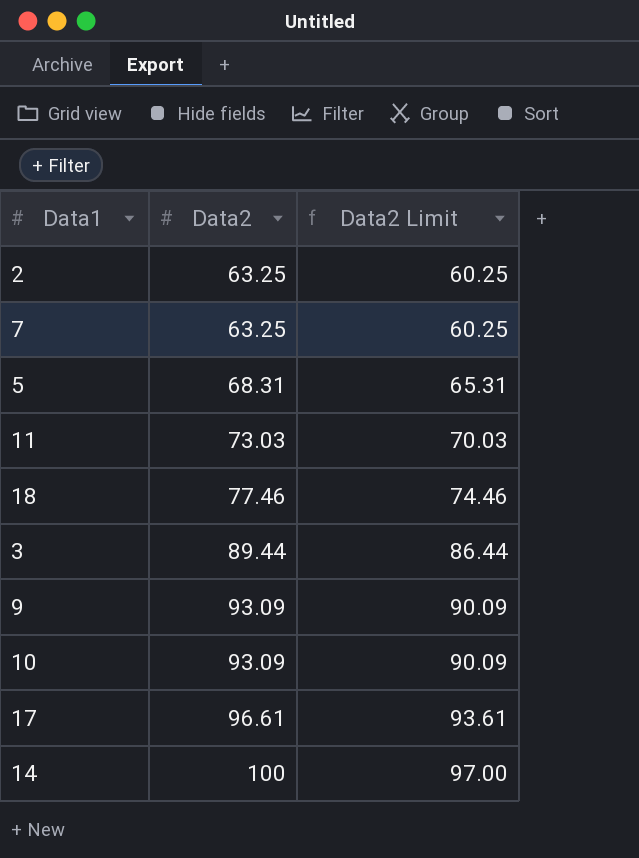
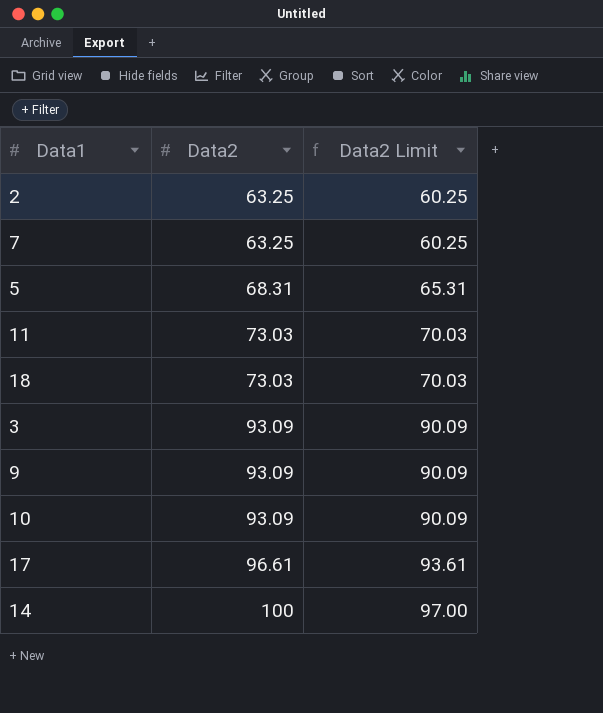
18 | Data2: 77.46 -> 73.03
18 | Data2 Limit: 74.46 -> 70.03
3 | Data2: 89.44 -> 93.09
3 | Data2 Limit: 86.44 -> 90.09

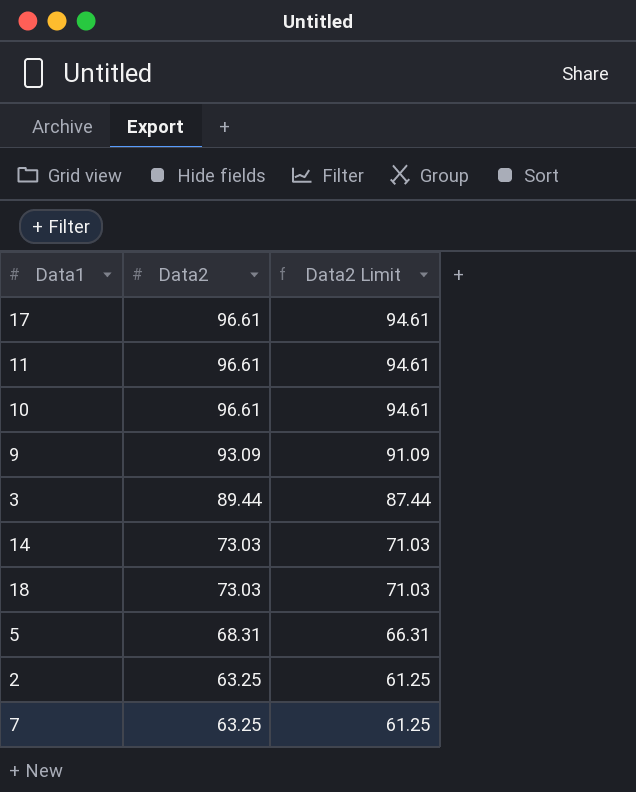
row order: Data2 ascending -> Data2 descending
column Data2 Limit | formula: [Data2] - 3 -> [Data2] - 2
11 | Data2: 73.03 -> 96.61
10 | Data2: 93.09 -> 96.61
3 | Data2: 93.09 -> 89.44
14 | Data2: 100 -> 73.03

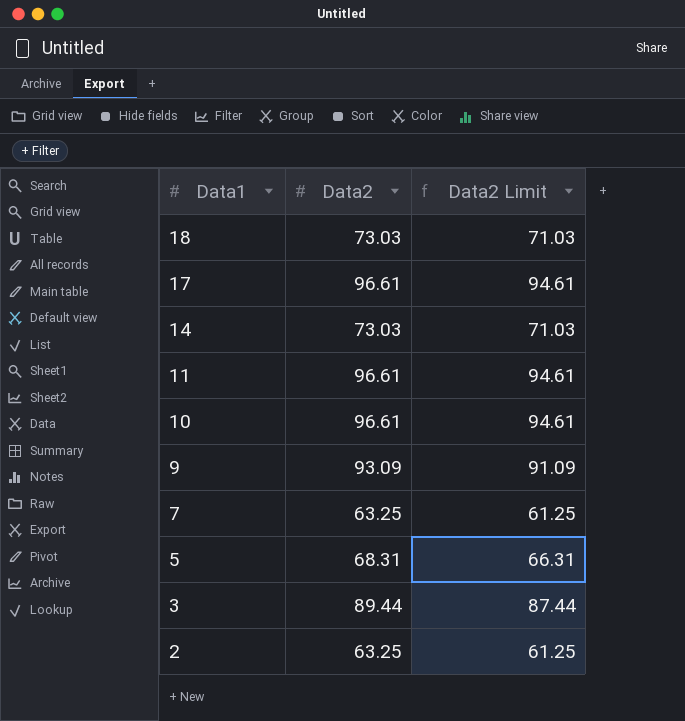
row order: Data2 descending -> Data1 descending

